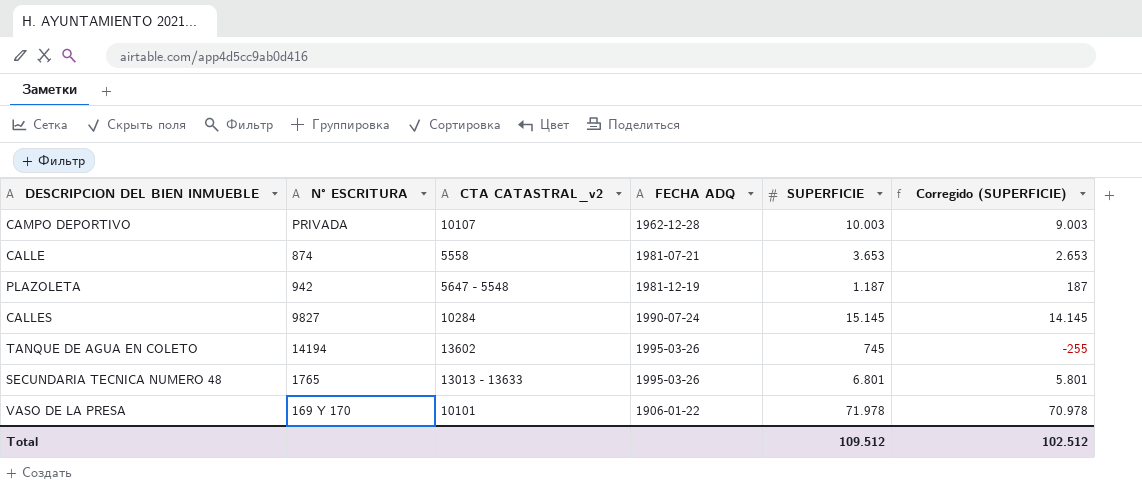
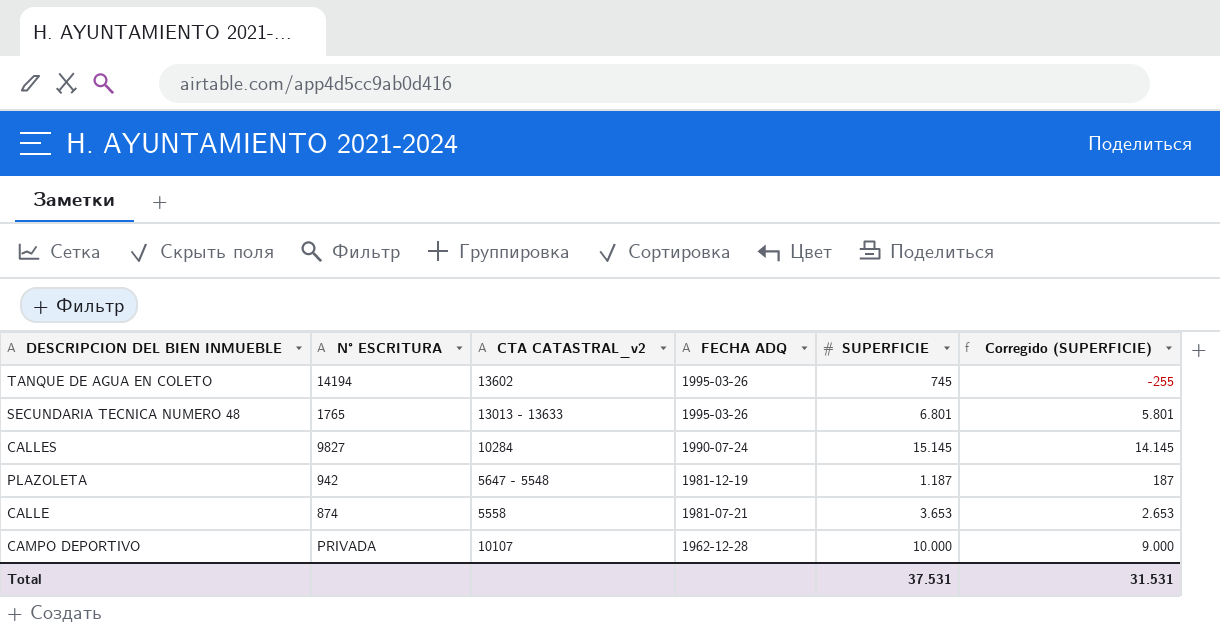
row order: none -> FECHA ADQ descending
row VASO DE LA PRESA: 169 Y 170 | 10101 | 1906-01-22 | 71.978 | 70.978 -> none
CAMPO DEPORTIVO | SUPERFICIE: 10.003 -> 10.000
CAMPO DEPORTIVO | Corregido (SUPERFICIE): 9.003 -> 9.000
Total | SUPERFICIE: 109.512 -> 37.531
Total | Corregido (SUPERFICIE): 102.512 -> 31.531

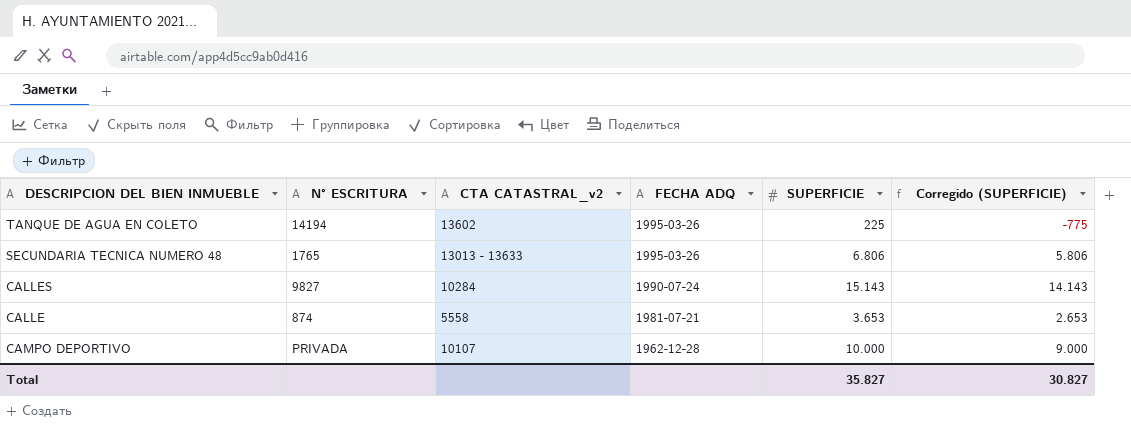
row PLAZOLETA: 942 | 5647 - 5548 | 1981-12-19 | 1.187 | 187 -> none
TANQUE DE AGUA EN COLETO | SUPERFICIE: 745 -> 225
TANQUE DE AGUA EN COLETO | Corregido (SUPERFICIE): -255 -> -775
SECUNDARIA TECNICA NUMERO 48 | SUPERFICIE: 6.801 -> 6.806
SECUNDARIA TECNICA NUMERO 48 | Corregido (SUPERFICIE): 5.801 -> 5.806
CALLES | SUPERFICIE: 15.145 -> 15.143
CALLES | Corregido (SUPERFICIE): 14.145 -> 14.143
Total | SUPERFICIE: 37.531 -> 35.827
Total | Corregido (SUPERFICIE): 31.531 -> 30.827

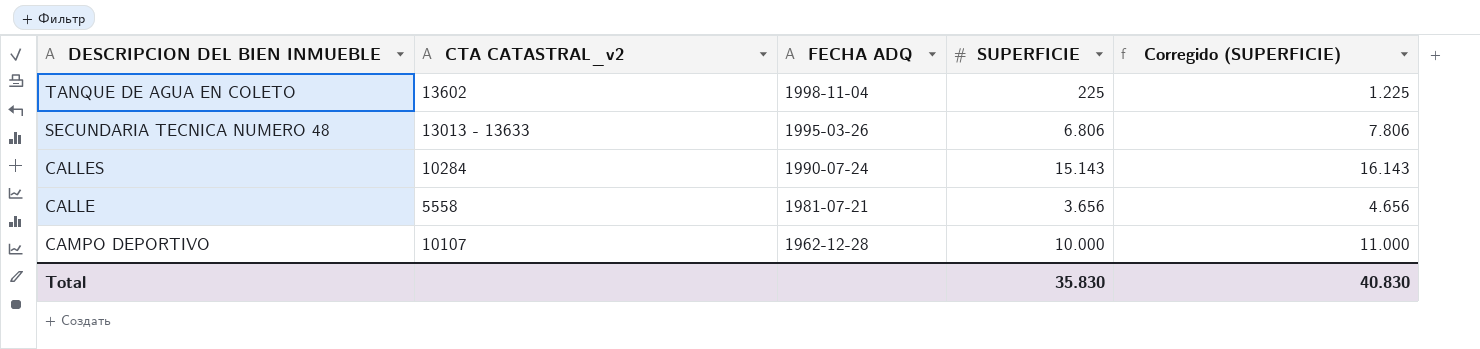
column N° ESCRITURA | position: 2 -> none
column Corregido (SUPERFICIE) | formula: [SUPERFICIE] - 1000 -> [SUPERFICIE] + 1000
TANQUE DE AGUA EN COLETO | FECHA ADQ: 1995-03-26 -> 1998-11-04
CALLE | SUPERFICIE: 3.653 -> 3.656
Total | SUPERFICIE: 35.827 -> 35.830
Total | Corregido (SUPERFICIE): 30.827 -> 40.830

